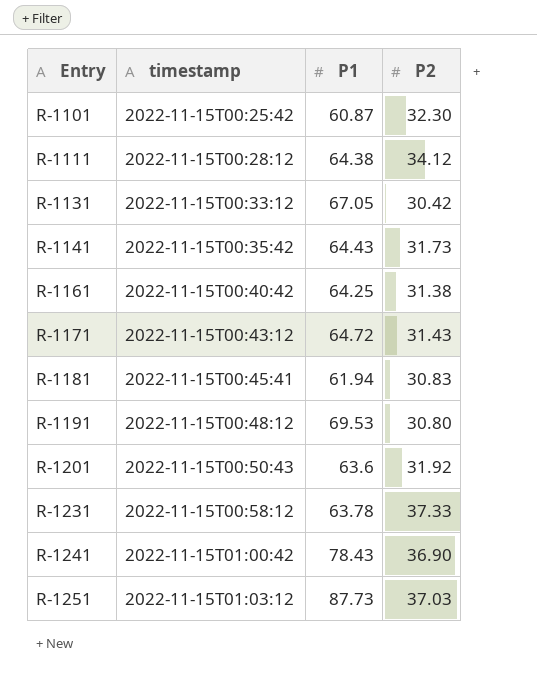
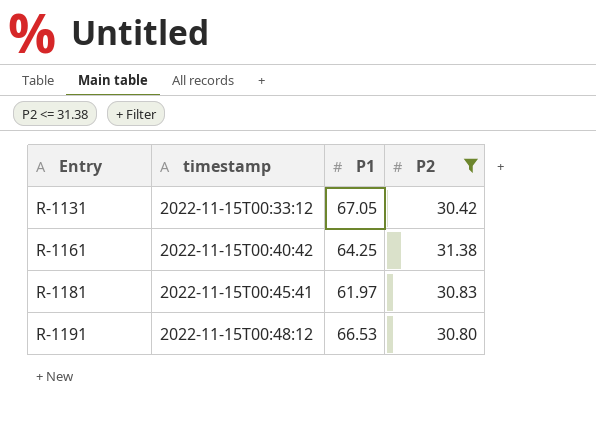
filter: none -> P2 <= 31.38
R-1181 | P1: 61.94 -> 61.97
R-1191 | P1: 69.53 -> 66.53

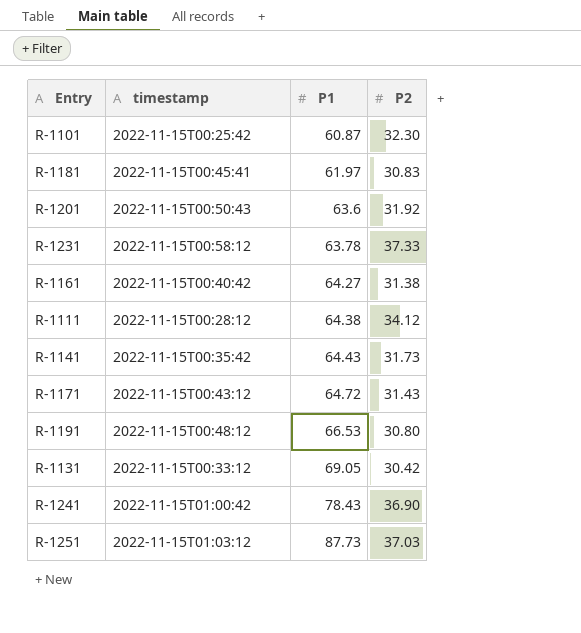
filter: P2 <= 31.38 -> none
row order: Entry ascending -> P1 ascending
R-1161 | P1: 64.25 -> 64.27
R-1131 | P1: 67.05 -> 69.05

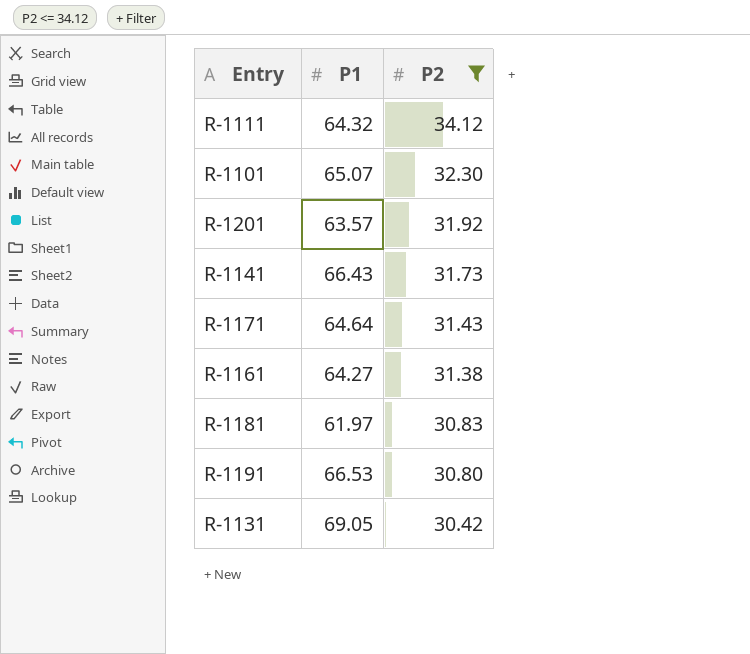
filter: none -> P2 <= 34.12
row order: P1 ascending -> P2 descending
column timestamp | position: 2 -> none
R-1111 | P1: 64.38 -> 64.32
R-1101 | P1: 60.87 -> 65.07
R-1201 | P1: 63.6 -> 63.57
R-1141 | P1: 64.43 -> 66.43
R-1171 | P1: 64.72 -> 64.64

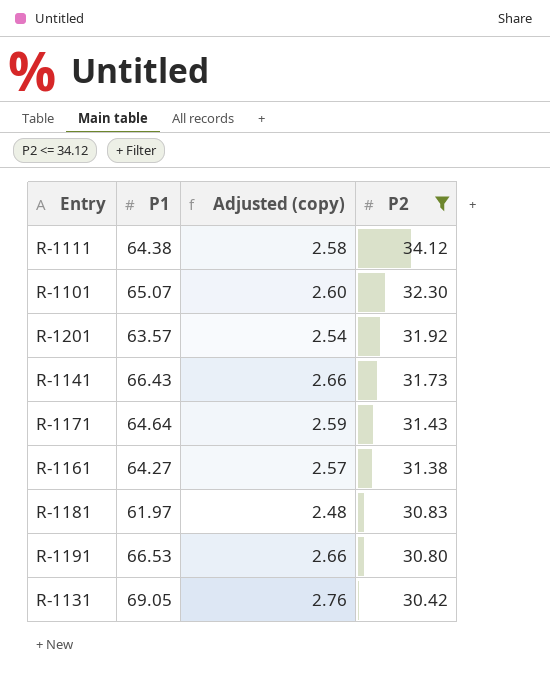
column Adjusted (copy) | formula: none -> [P1] * 0.04
R-1111 | P1: 64.32 -> 64.38

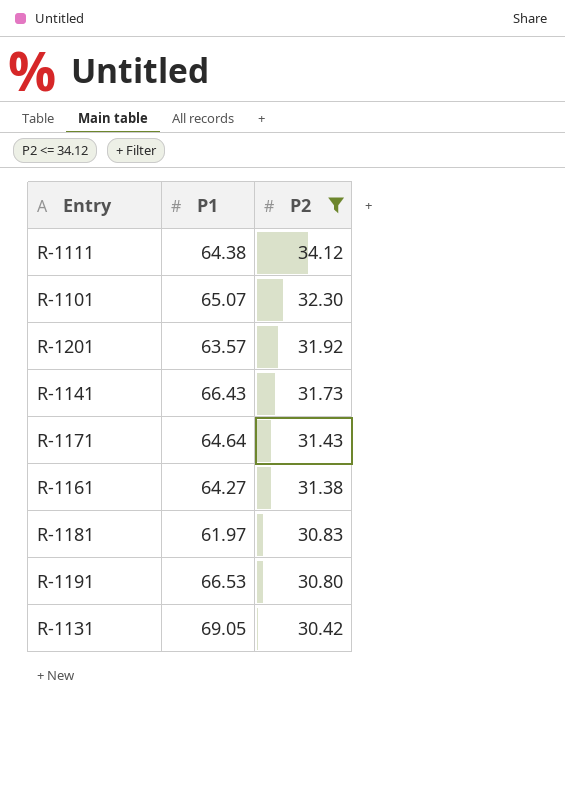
column Adjusted (copy) | formula: [P1] * 0.04 -> none

